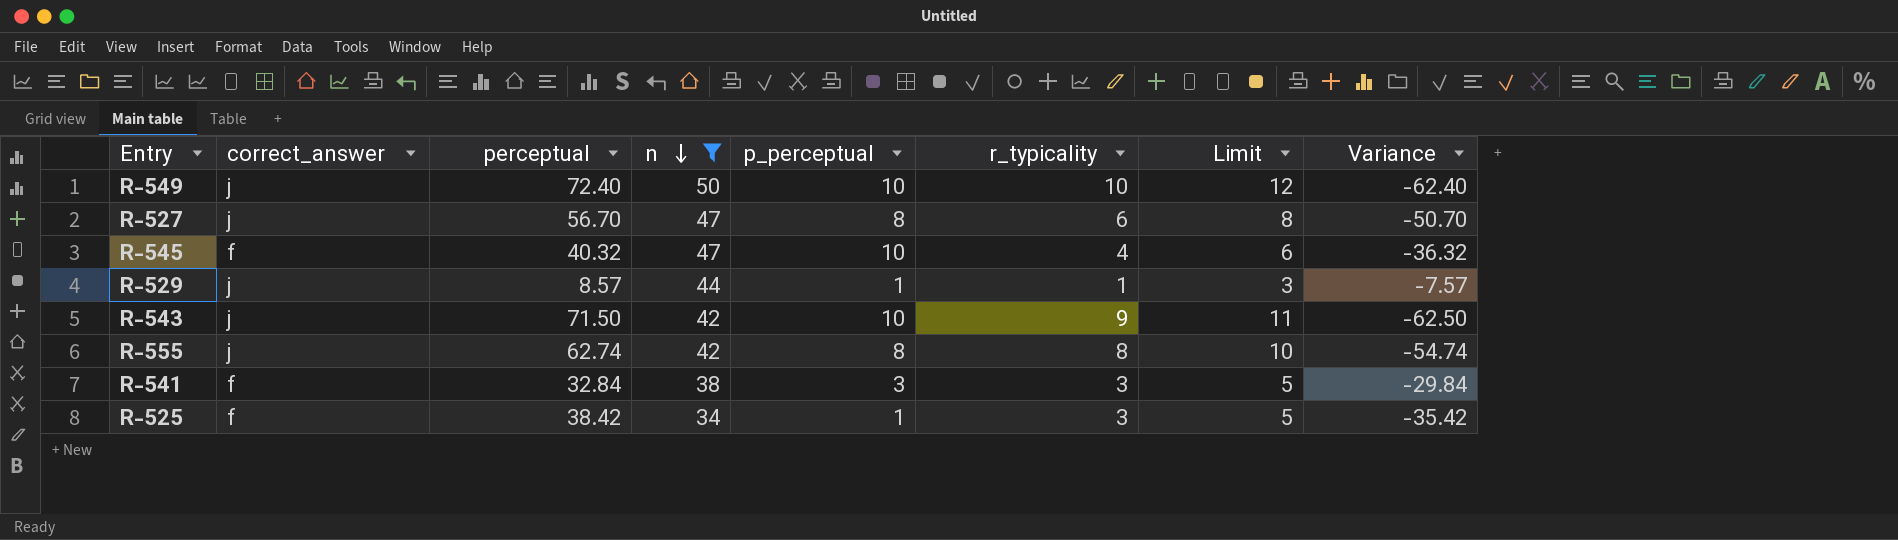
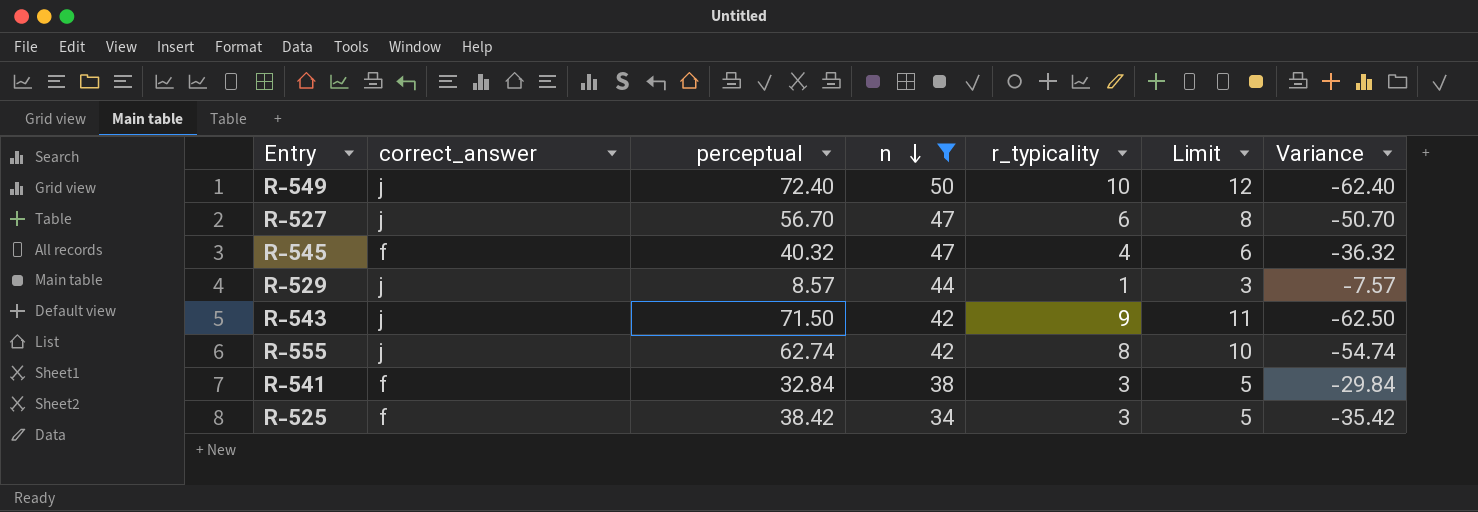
column p_perceptual | position: 5 -> none

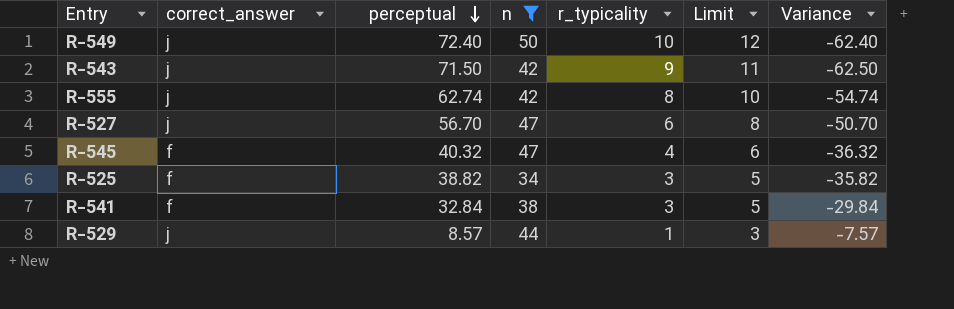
row order: n descending -> perceptual descending
R-525 | perceptual: 38.42 -> 38.82
R-525 | Variance: -35.42 -> -35.82

